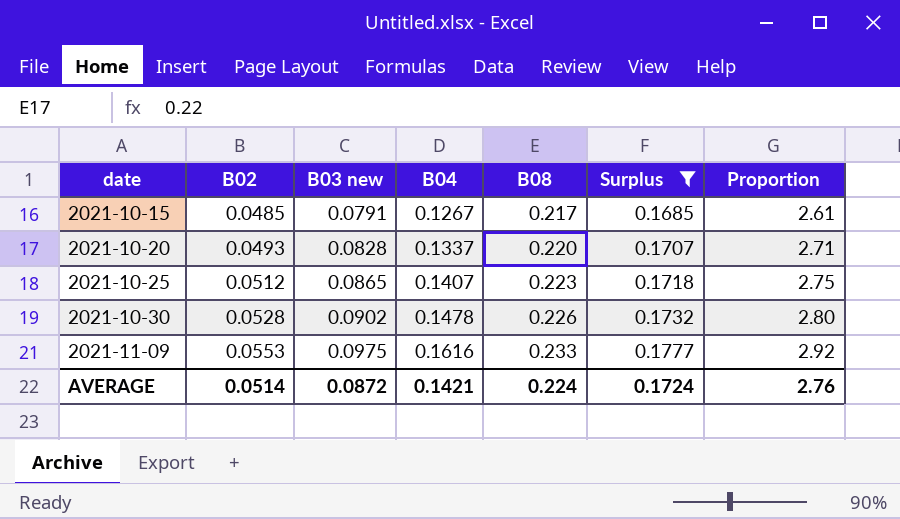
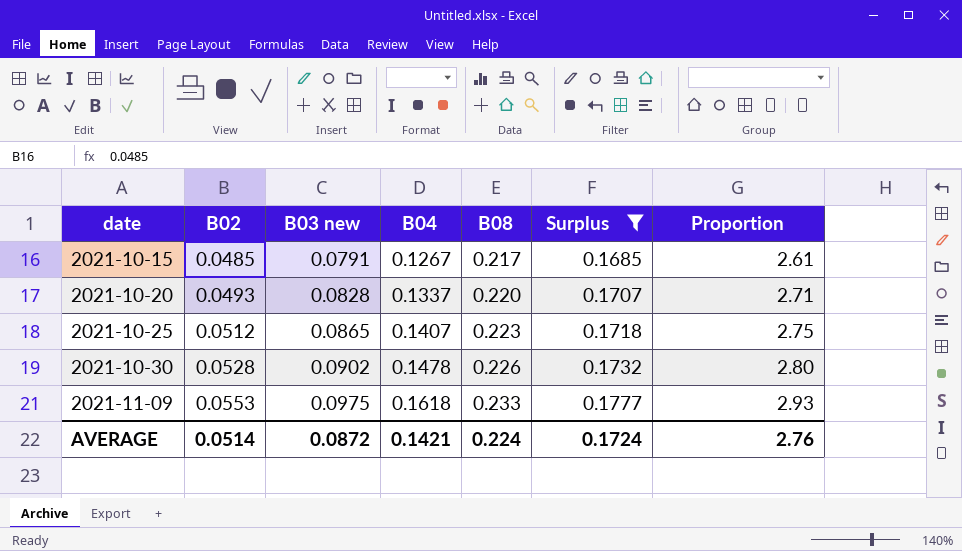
2021-11-09 | B04: 0.1616 -> 0.1618
2021-11-09 | Proportion: 2.92 -> 2.93

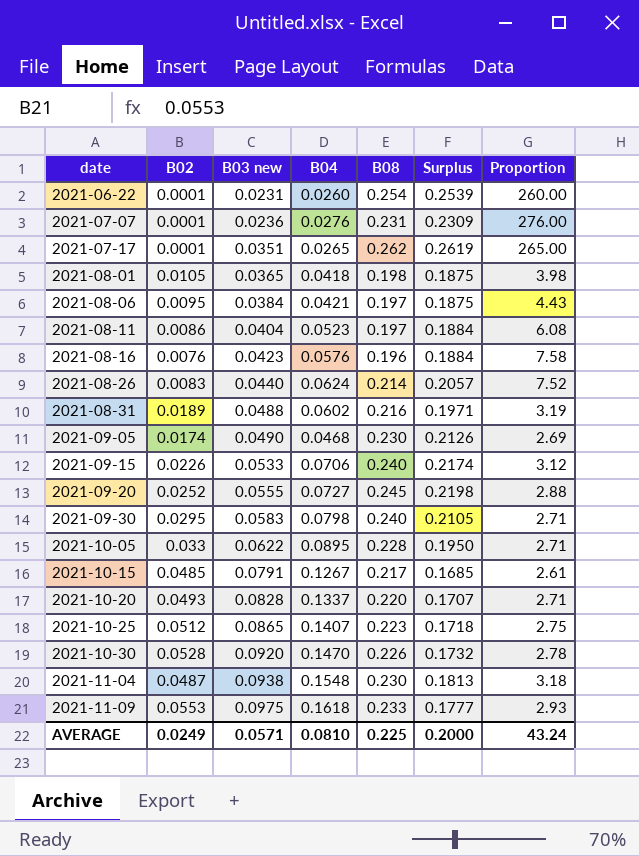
filter: Surplus <= 0.1777 -> none
2021-10-30 | B03 new: 0.0902 -> 0.0920
2021-10-30 | B04: 0.1478 -> 0.1470
2021-10-30 | Proportion: 2.80 -> 2.78
AVERAGE | B02: 0.0514 -> 0.0249
AVERAGE | B03 new: 0.0872 -> 0.0571
AVERAGE | B04: 0.1421 -> 0.0810
AVERAGE | B08: 0.224 -> 0.225
AVERAGE | Surplus: 0.1724 -> 0.2000
AVERAGE | Proportion: 2.76 -> 43.24

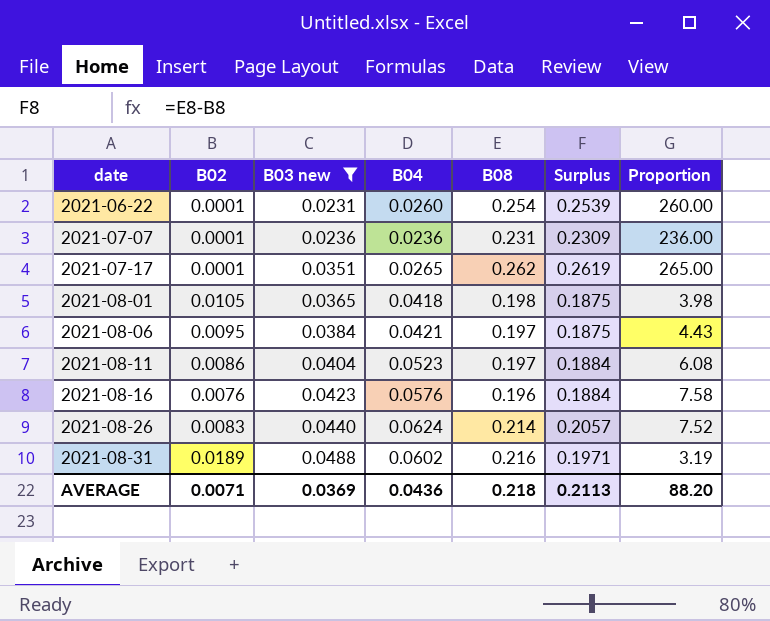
filter: none -> B03 new <= 0.0488
2021-07-07 | B04: 0.0276 -> 0.0236
2021-07-07 | Proportion: 276.00 -> 236.00
AVERAGE | B02: 0.0249 -> 0.0071
AVERAGE | B03 new: 0.0571 -> 0.0369
AVERAGE | B04: 0.0810 -> 0.0436
AVERAGE | B08: 0.225 -> 0.218
AVERAGE | Surplus: 0.2000 -> 0.2113
AVERAGE | Proportion: 43.24 -> 88.20

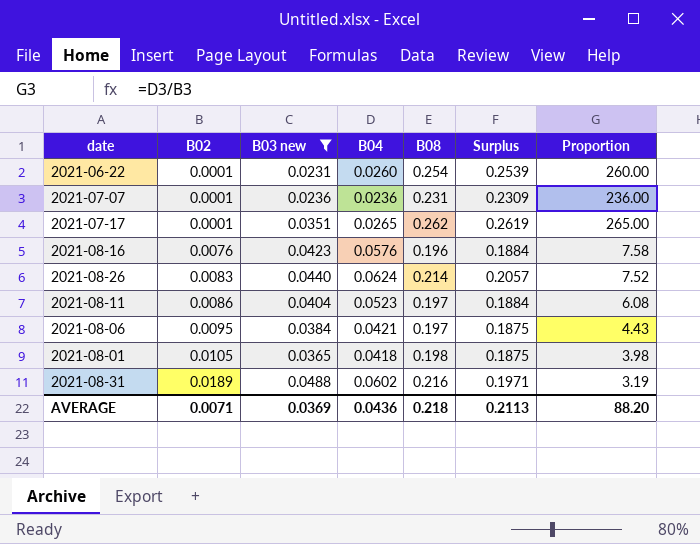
row order: date ascending -> B02 ascending

